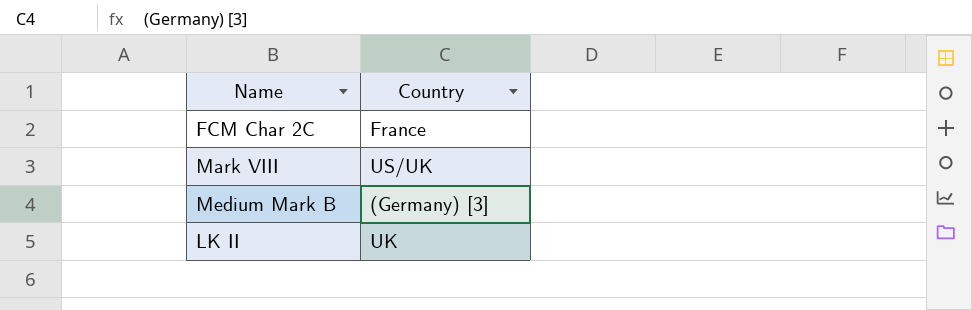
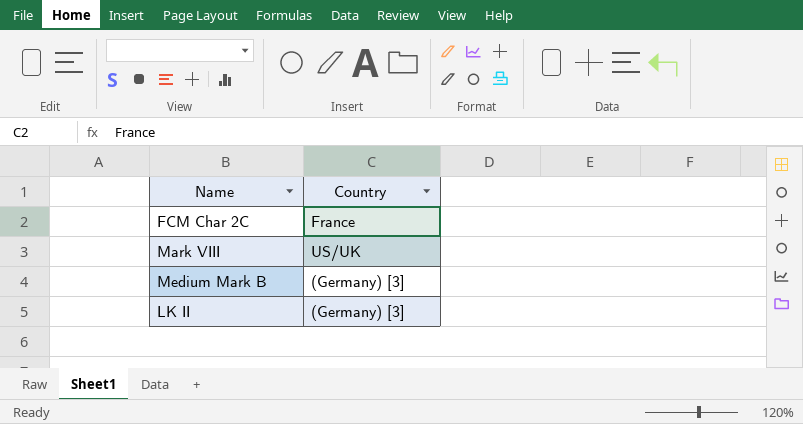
LK II | Country: UK -> (Germany) [3]

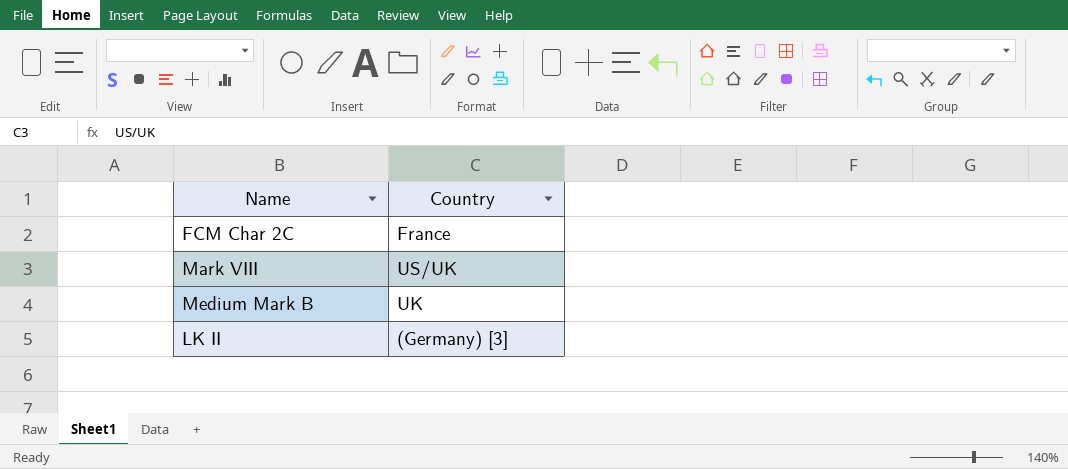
Medium Mark B | Country: (Germany) [3] -> UK

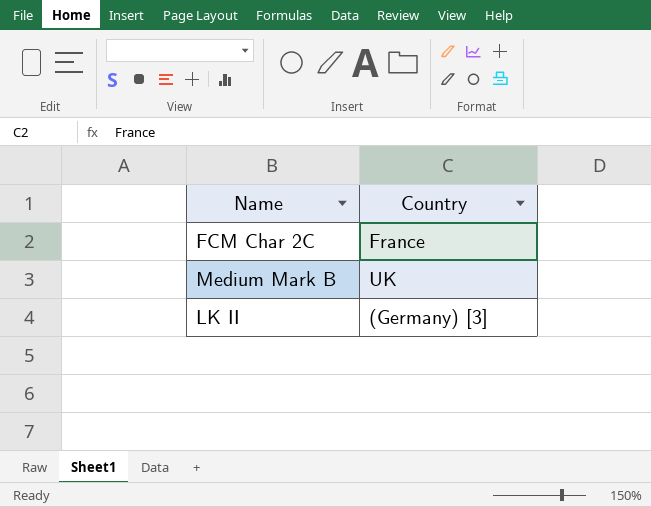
row Mark VIII: US/UK -> none

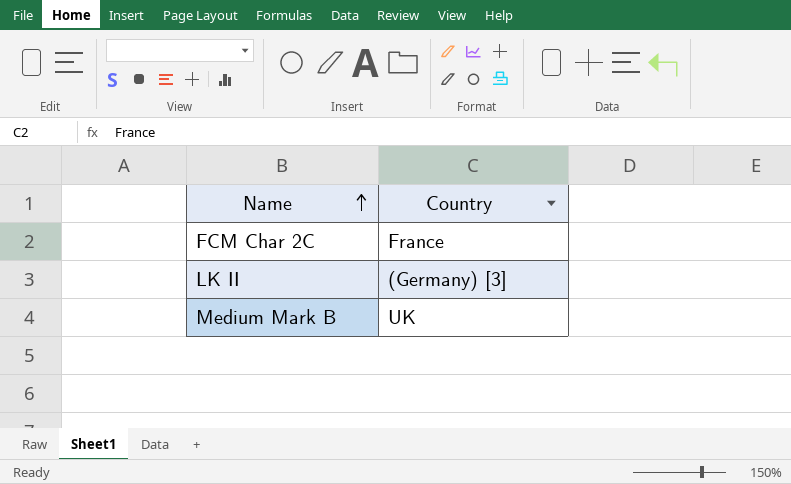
row order: none -> Name ascending

